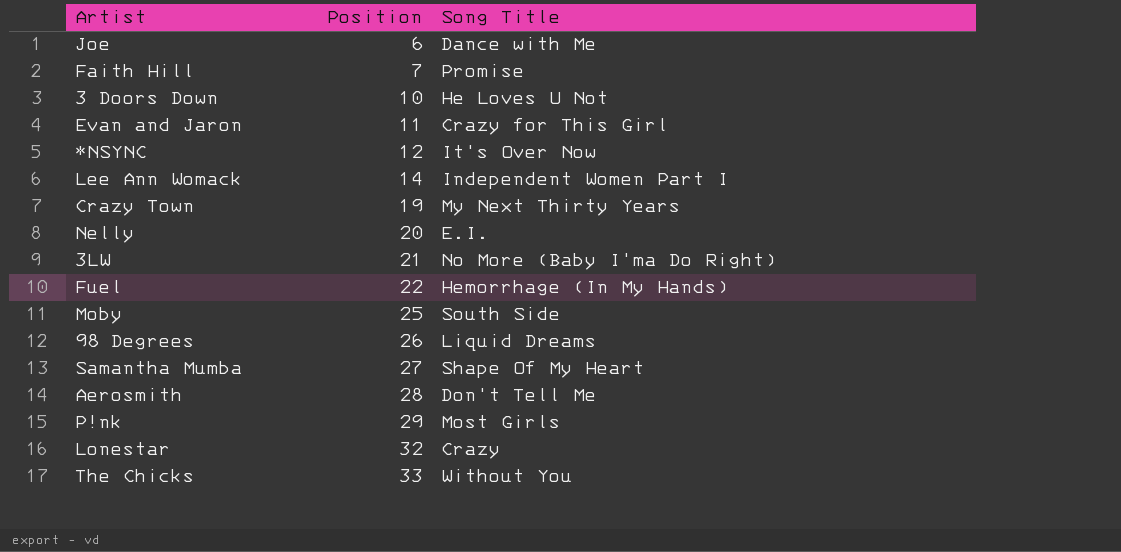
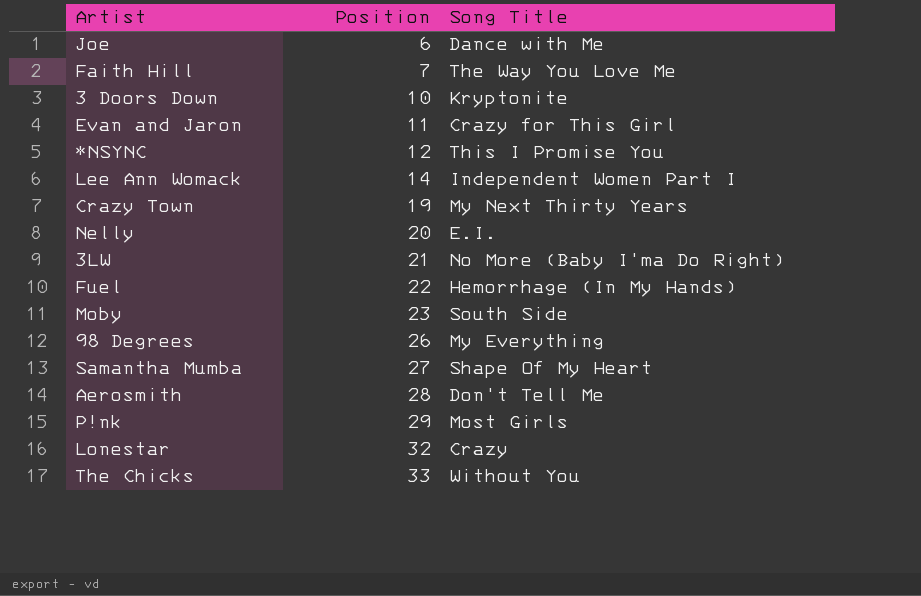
Faith Hill | Song Title: Promise -> The Way You Love Me
3 Doors Down | Song Title: He Loves U Not -> Kryptonite
*NSYNC | Song Title: It's Over Now -> This I Promise You
Moby | Position: 25 -> 23
98 Degrees | Song Title: Liquid Dreams -> My Everything

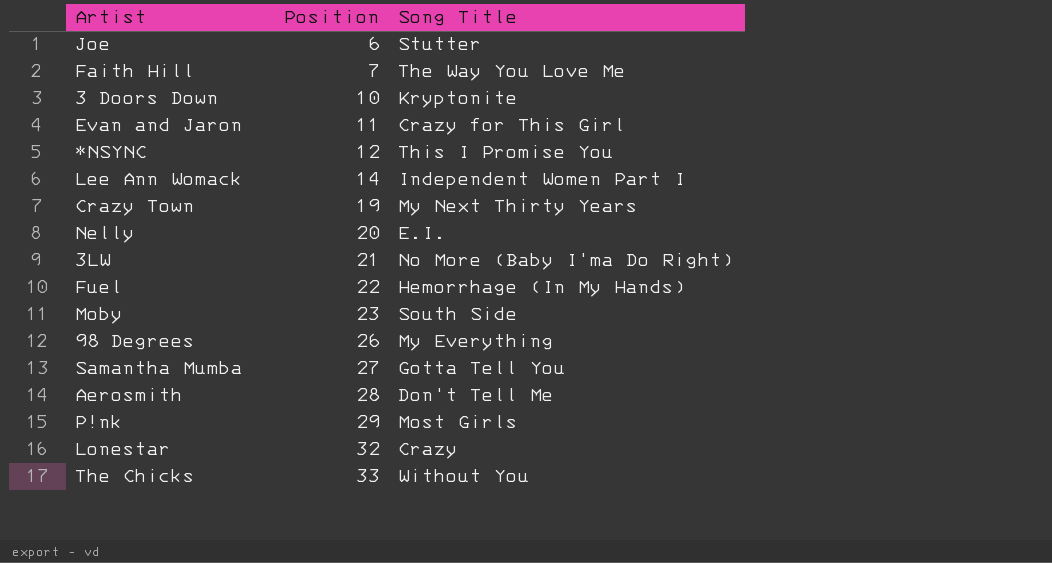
Joe | Song Title: Dance with Me -> Stutter
Samantha Mumba | Song Title: Shape Of My Heart -> Gotta Tell You

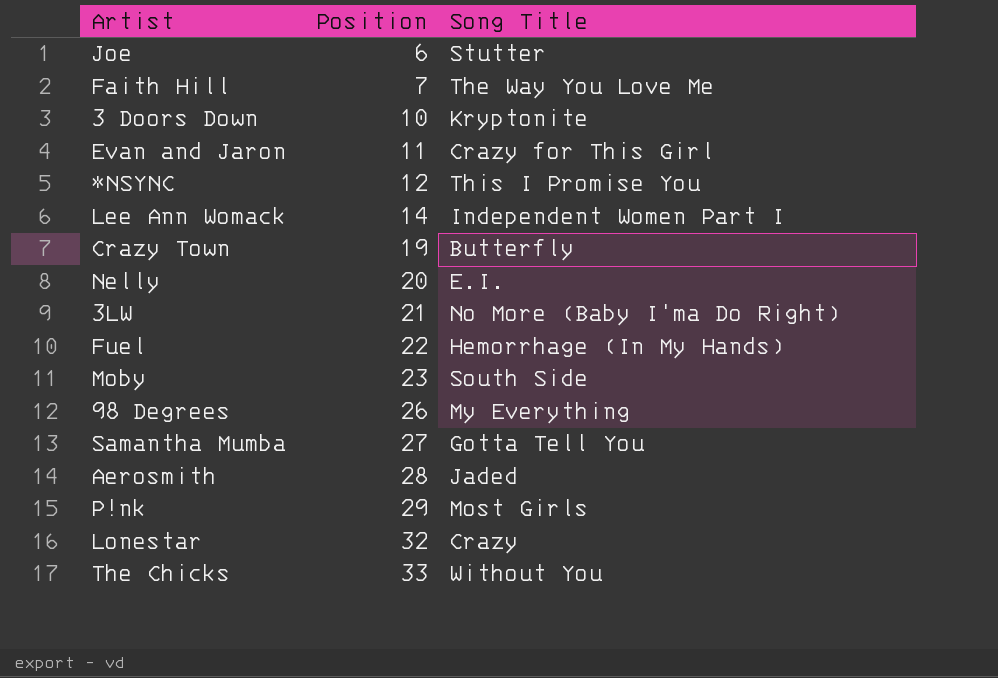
Crazy Town | Song Title: My Next Thirty Years -> Butterfly
Aerosmith | Song Title: Don't Tell Me -> Jaded

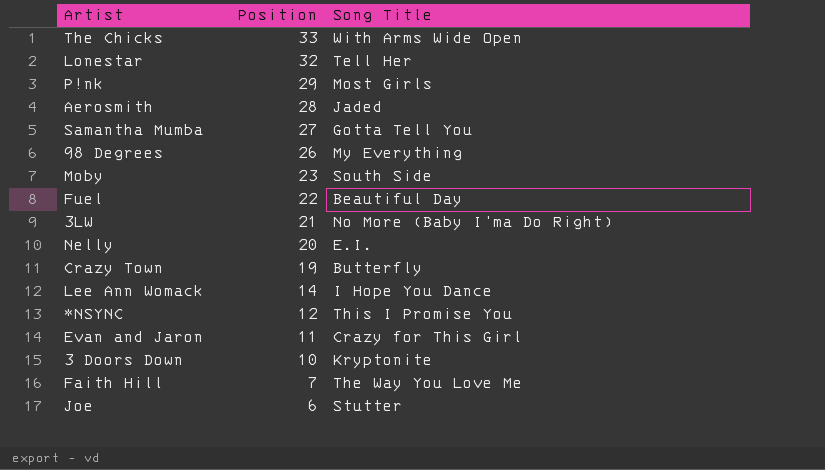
row order: Position ascending -> Position descending
The Chicks | Song Title: Without You -> With Arms Wide Open
Lonestar | Song Title: Crazy -> Tell Her
Fuel | Song Title: Hemorrhage (In My Hands) -> Beautiful Day
Lee Ann Womack | Song Title: Independent Women Part I -> I Hope You Dance

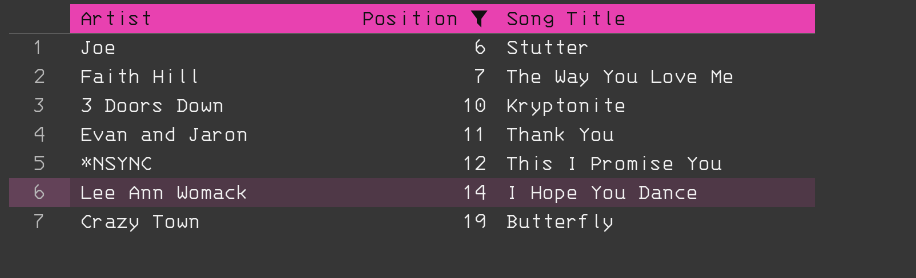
filter: none -> Position <= 19
row order: Position descending -> Position ascending
Evan and Jaron | Song Title: Crazy for This Girl -> Thank You

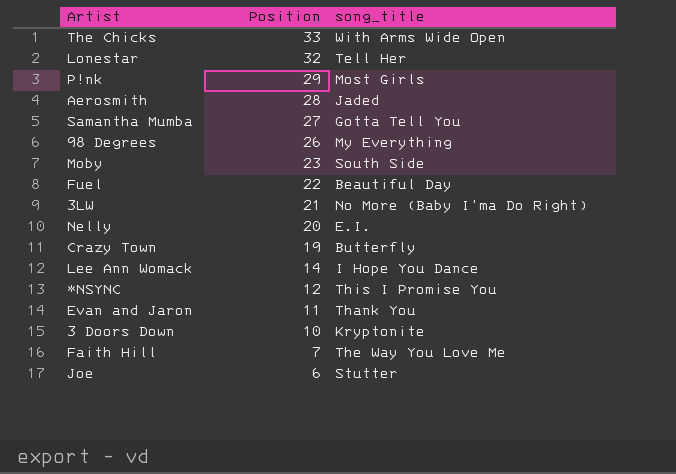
filter: Position <= 19 -> none
row order: Position ascending -> Position descending
column name: Song Title -> song_title

